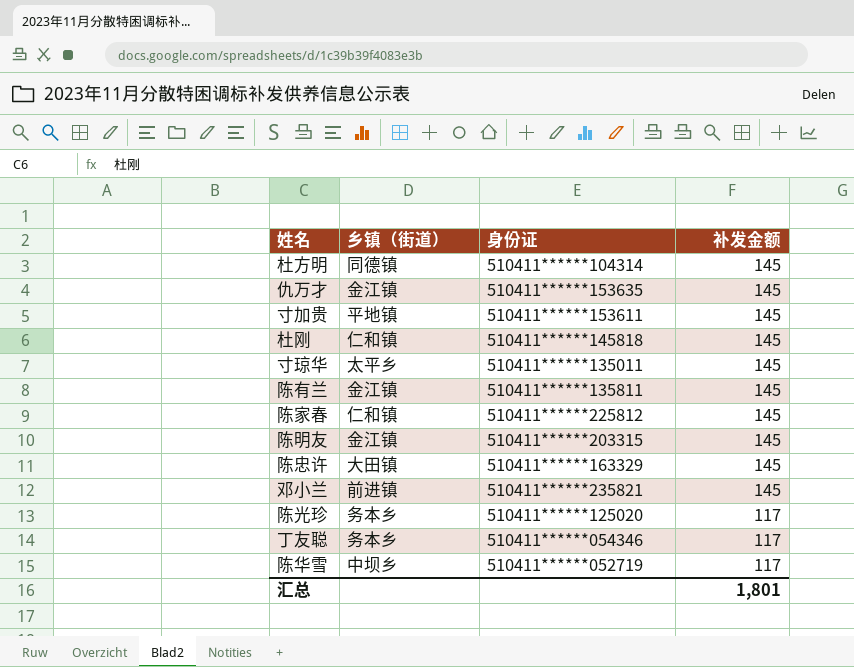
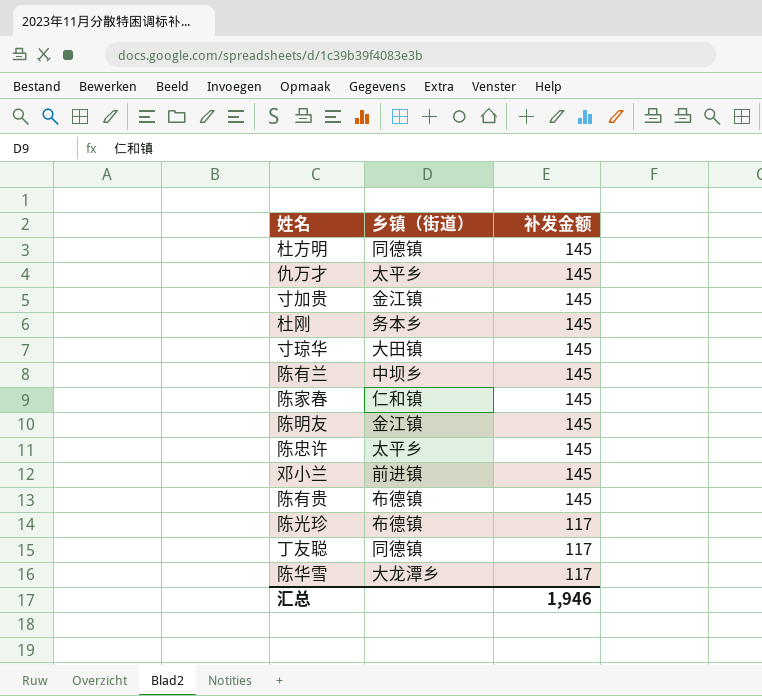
column 身份证 | position: 3 -> none
仇万才 | 乡镇（街道）: 金江镇 -> 太平乡
寸加贵 | 乡镇（街道）: 平地镇 -> 金江镇
杜刚 | 乡镇（街道）: 仁和镇 -> 务本乡
寸琼华 | 乡镇（街道）: 太平乡 -> 大田镇
陈有兰 | 乡镇（街道）: 金江镇 -> 中坝乡
陈忠许 | 乡镇（街道）: 大田镇 -> 太平乡
row 陈有贵: none -> 布德镇 | 145
陈光珍 | 乡镇（街道）: 务本乡 -> 布德镇
丁友聪 | 乡镇（街道）: 务本乡 -> 同德镇
陈华雪 | 乡镇（街道）: 中坝乡 -> 大龙潭乡
汇总 | 补发金额: 1,801 -> 1,946

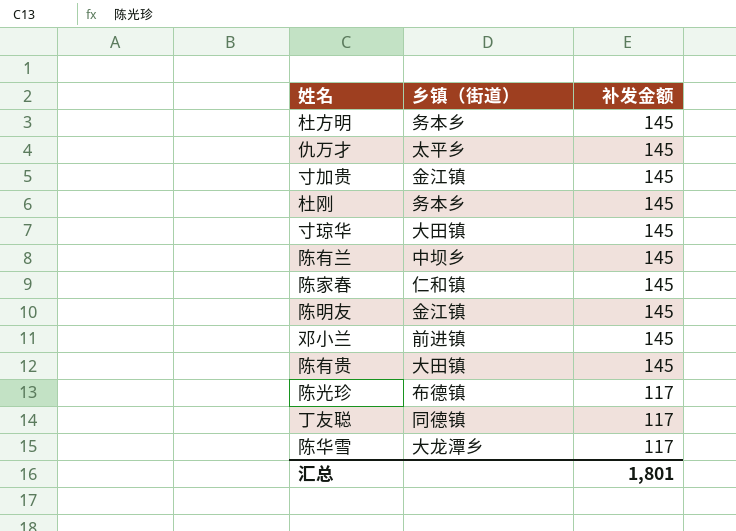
row 陈忠许: 太平乡 | 145 -> none
杜方明 | 乡镇（街道）: 同德镇 -> 务本乡
陈有贵 | 乡镇（街道）: 布德镇 -> 大田镇
汇总 | 补发金额: 1,946 -> 1,801

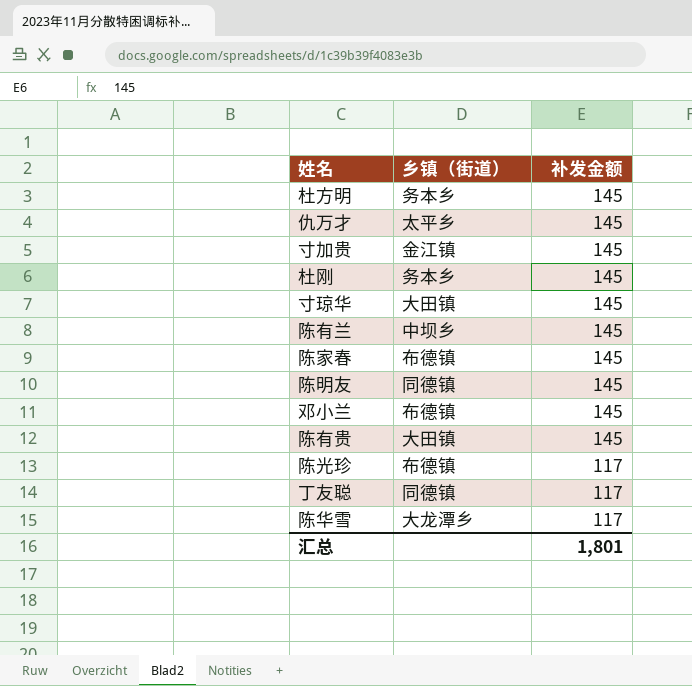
陈家春 | 乡镇（街道）: 仁和镇 -> 布德镇
陈明友 | 乡镇（街道）: 金江镇 -> 同德镇
邓小兰 | 乡镇（街道）: 前进镇 -> 布德镇

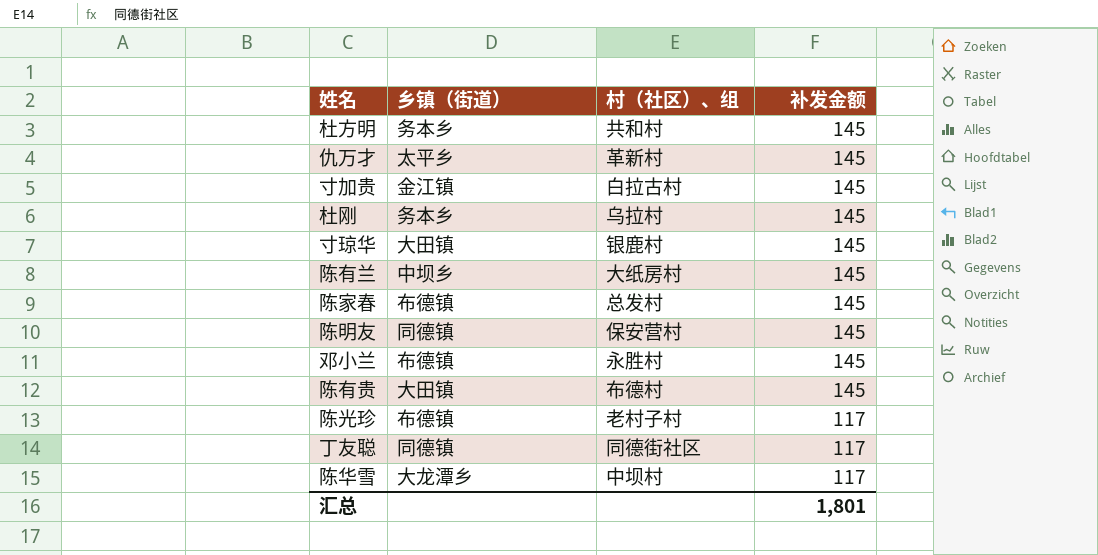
column 村（社区）、组 | position: none -> 3

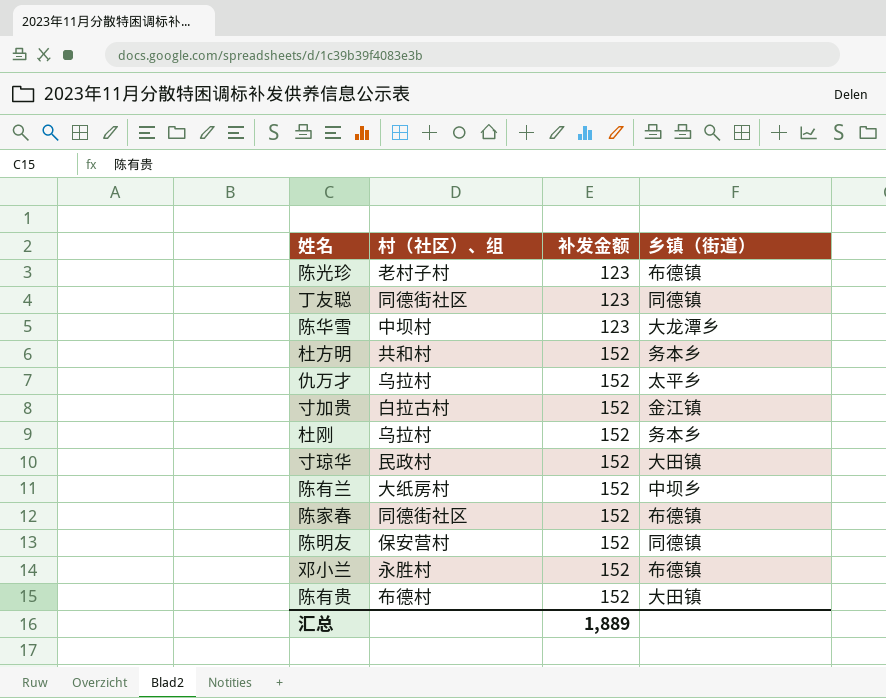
row order: 补发金额 descending -> 补发金额 ascending
column 乡镇（街道） | position: 2 -> 4
陈光珍 | 补发金额: 117 -> 123
丁友聪 | 补发金额: 117 -> 123
陈华雪 | 补发金额: 117 -> 123
杜方明 | 补发金额: 145 -> 152
仇万才 | 村（社区）、组: 革新村 -> 乌拉村
仇万才 | 补发金额: 145 -> 152
寸加贵 | 补发金额: 145 -> 152
杜刚 | 补发金额: 145 -> 152
寸琼华 | 村（社区）、组: 银鹿村 -> 民政村
寸琼华 | 补发金额: 145 -> 152
陈有兰 | 补发金额: 145 -> 152
陈家春 | 村（社区）、组: 总发村 -> 同德街社区
陈家春 | 补发金额: 145 -> 152
陈明友 | 补发金额: 145 -> 152
邓小兰 | 补发金额: 145 -> 152
陈有贵 | 补发金额: 145 -> 152
汇总 | 补发金额: 1,801 -> 1,889

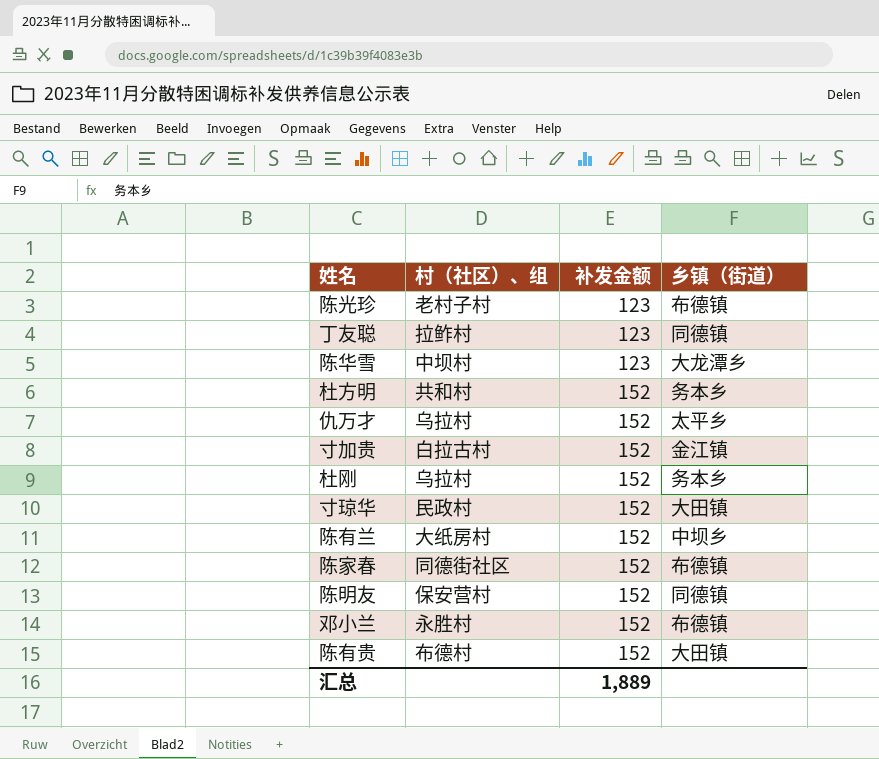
丁友聪 | 村（社区）、组: 同德街社区 -> 拉鲊村

